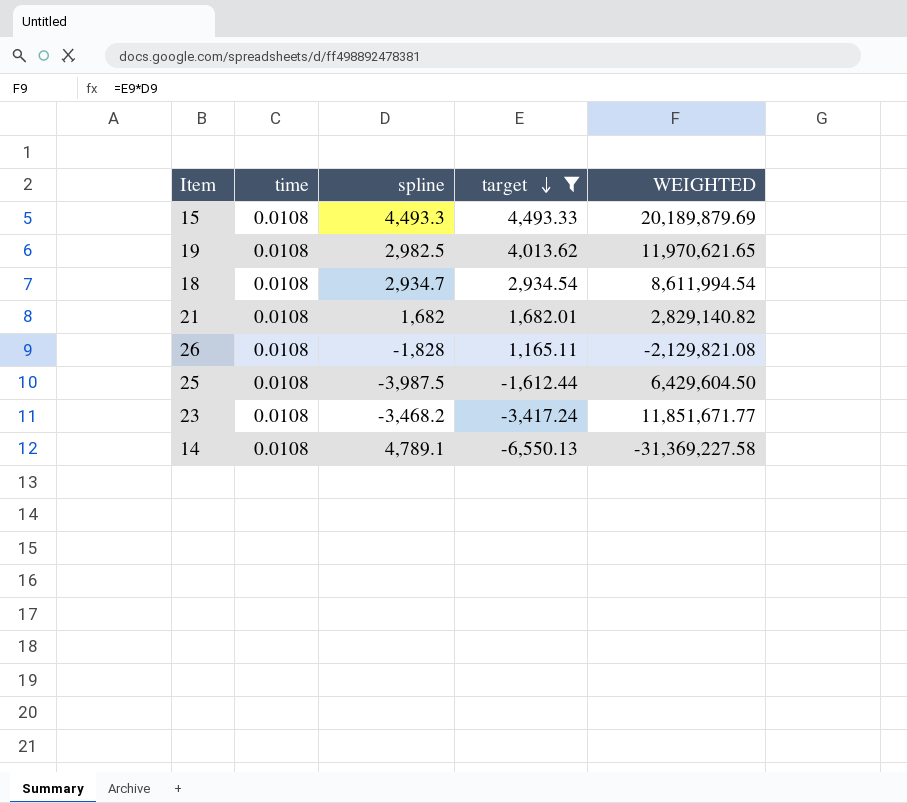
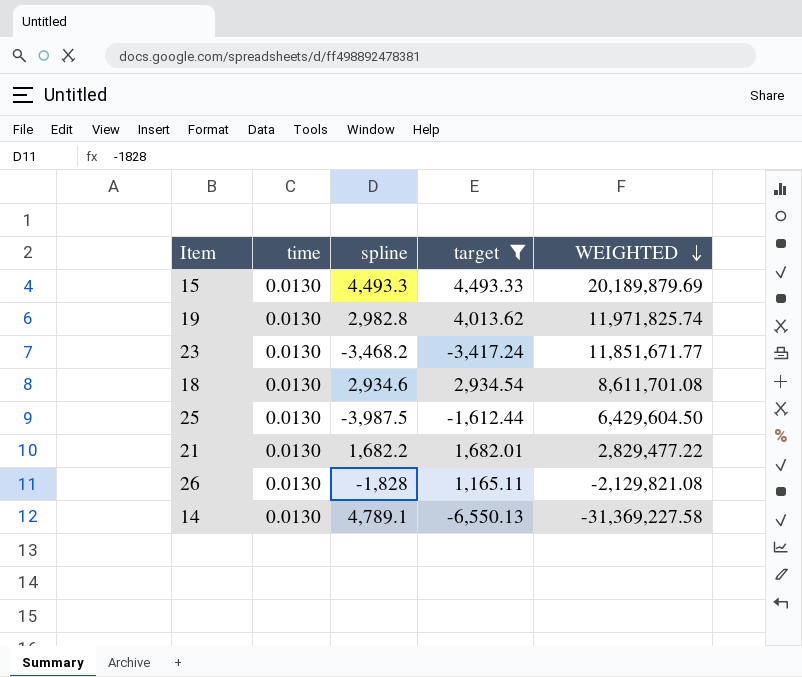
row order: target descending -> WEIGHTED descending
15 | time: 0.0108 -> 0.0130
19 | time: 0.0108 -> 0.0130
19 | spline: 2,982.5 -> 2,982.8
19 | WEIGHTED: 11,970,621.65 -> 11,971,825.74
23 | time: 0.0108 -> 0.0130
18 | time: 0.0108 -> 0.0130
18 | spline: 2,934.7 -> 2,934.6
18 | WEIGHTED: 8,611,994.54 -> 8,611,701.08
25 | time: 0.0108 -> 0.0130
21 | time: 0.0108 -> 0.0130
21 | spline: 1,682 -> 1,682.2
21 | WEIGHTED: 2,829,140.82 -> 2,829,477.22
26 | time: 0.0108 -> 0.0130
14 | time: 0.0108 -> 0.0130

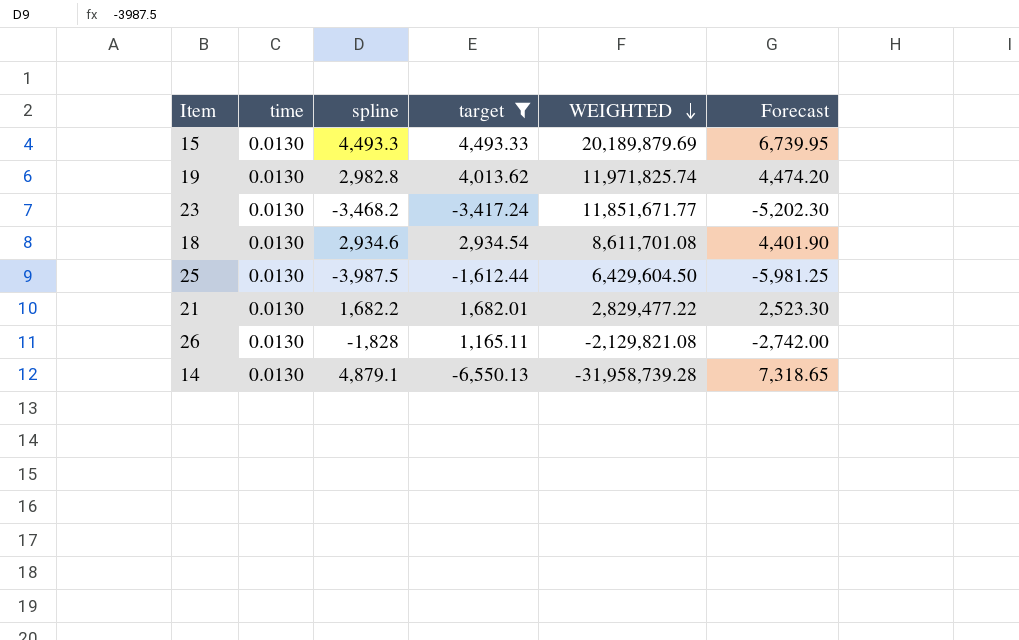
column Forecast | formula: none -> [spline] * 1.5
14 | spline: 4,789.1 -> 4,879.1
14 | WEIGHTED: -31,369,227.58 -> -31,958,739.28

